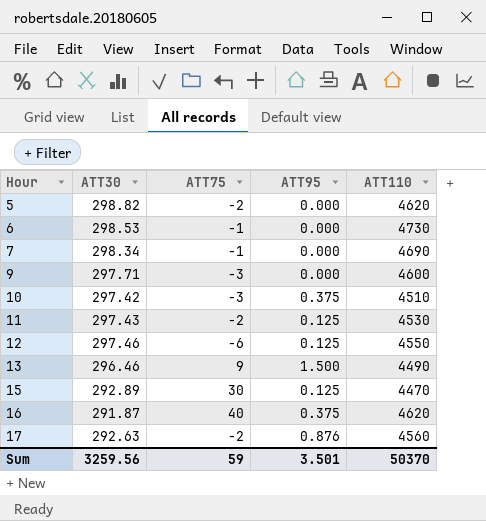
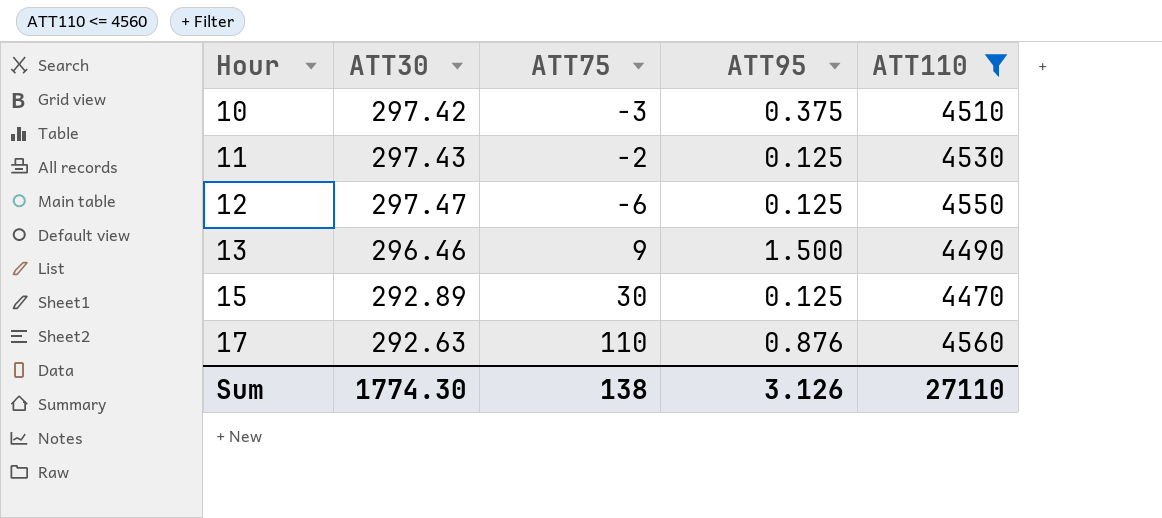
filter: none -> ATT110 <= 4560
12 | ATT30: 297.46 -> 297.47
17 | ATT75: -2 -> 110
Sum | ATT30: 3259.56 -> 1774.30
Sum | ATT75: 59 -> 138
Sum | ATT95: 3.501 -> 3.126
Sum | ATT110: 50370 -> 27110

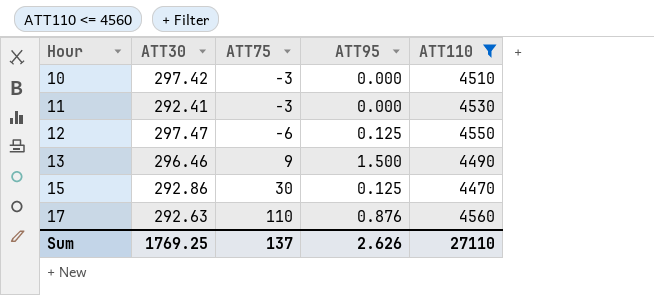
10 | ATT95: 0.375 -> 0.000
11 | ATT30: 297.43 -> 292.41
11 | ATT75: -2 -> -3
11 | ATT95: 0.125 -> 0.000
15 | ATT30: 292.89 -> 292.86
Sum | ATT30: 1774.30 -> 1769.25
Sum | ATT75: 138 -> 137
Sum | ATT95: 3.126 -> 2.626

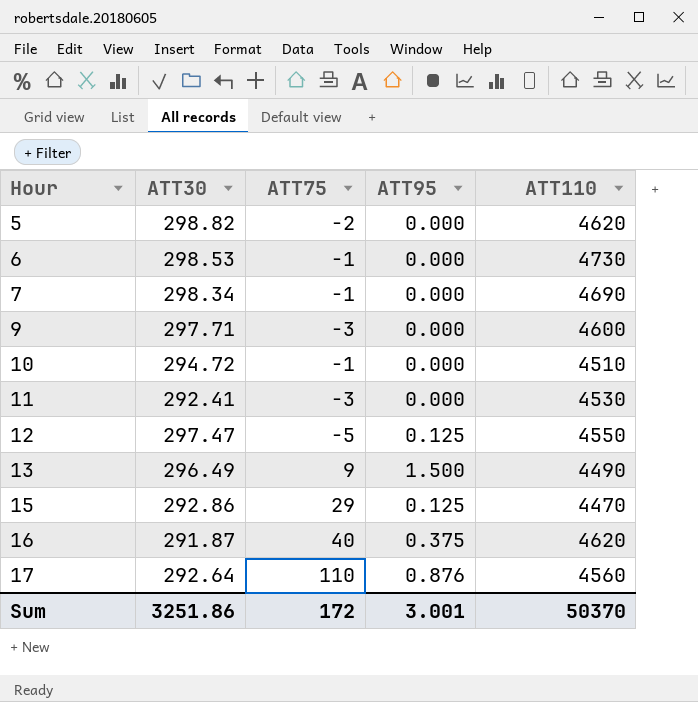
filter: ATT110 <= 4560 -> none
10 | ATT30: 297.42 -> 294.72
10 | ATT75: -3 -> -1
12 | ATT75: -6 -> -5
13 | ATT30: 296.46 -> 296.49
15 | ATT75: 30 -> 29
17 | ATT30: 292.63 -> 292.64
Sum | ATT30: 1769.25 -> 3251.86
Sum | ATT75: 137 -> 172
Sum | ATT95: 2.626 -> 3.001
Sum | ATT110: 27110 -> 50370

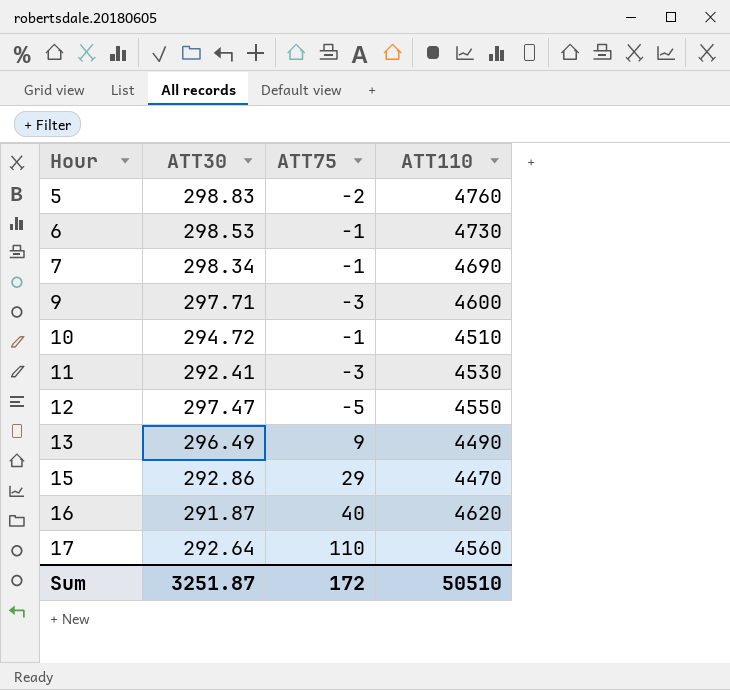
column ATT95 | position: 4 -> none
5 | ATT30: 298.82 -> 298.83
5 | ATT110: 4620 -> 4760
Sum | ATT30: 3251.86 -> 3251.87
Sum | ATT110: 50370 -> 50510

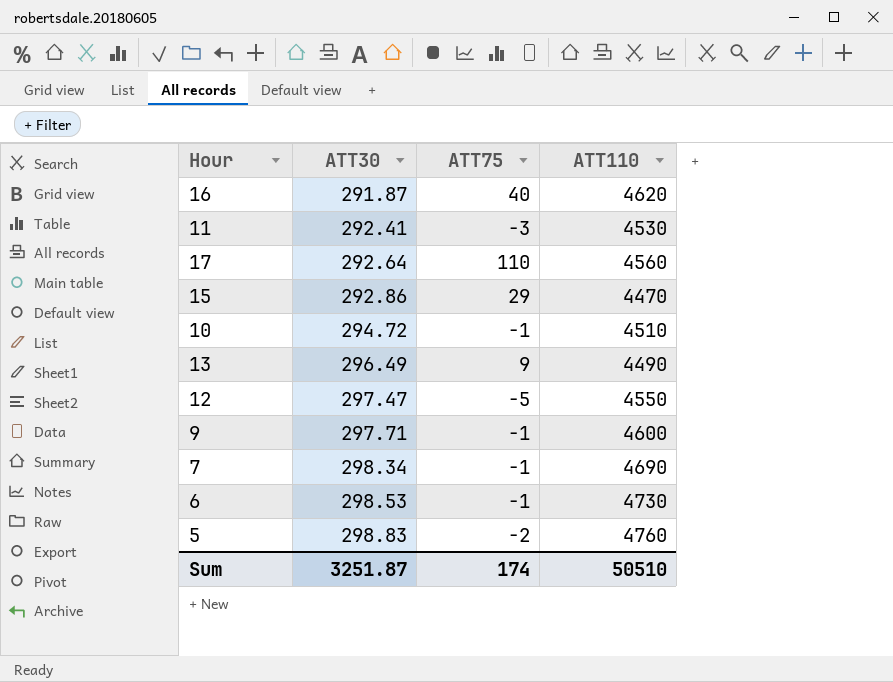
row order: Hour ascending -> ATT30 ascending
9 | ATT75: -3 -> -1
Sum | ATT75: 172 -> 174

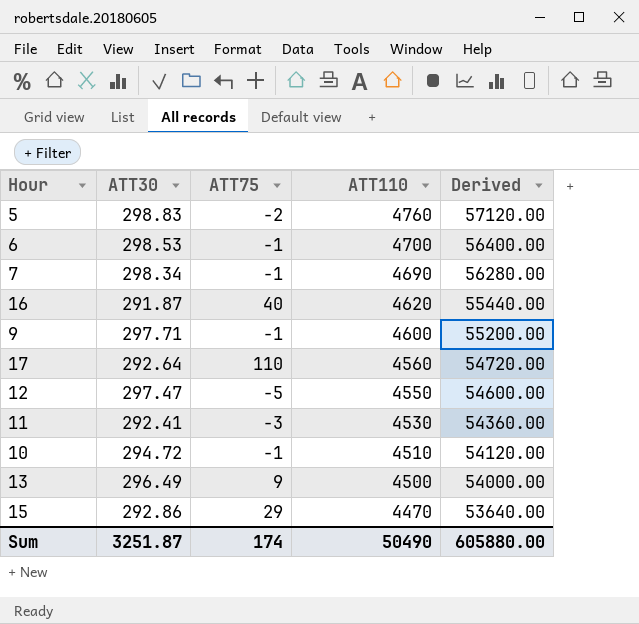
row order: ATT30 ascending -> ATT110 descending
column Derived | formula: none -> [ATT110] * 12
6 | ATT110: 4730 -> 4700
13 | ATT110: 4490 -> 4500
Sum | ATT110: 50510 -> 50490

